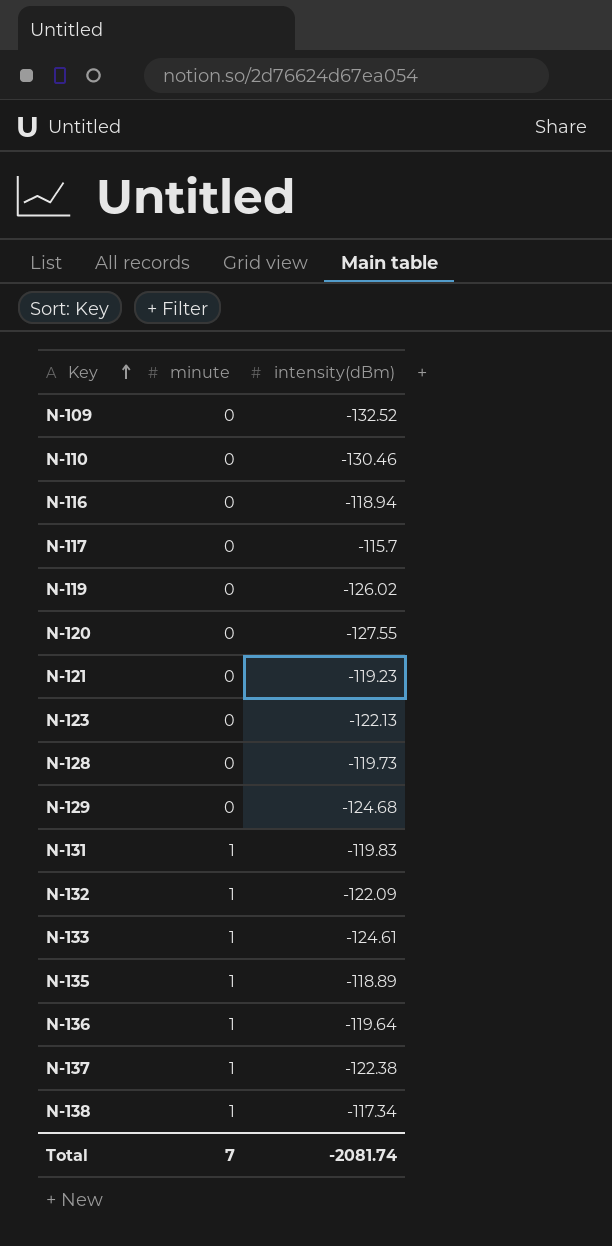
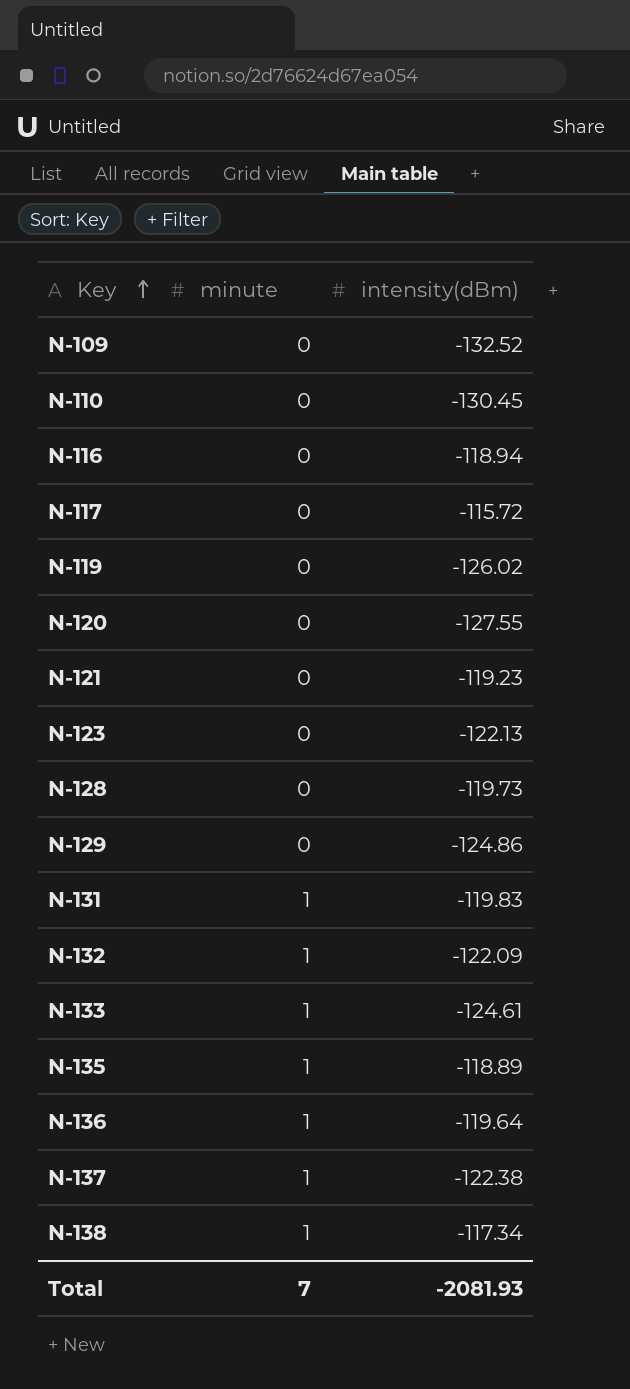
N-110 | intensity(dBm): -130.46 -> -130.45
N-117 | intensity(dBm): -115.7 -> -115.72
N-129 | intensity(dBm): -124.68 -> -124.86
Total | intensity(dBm): -2081.74 -> -2081.93

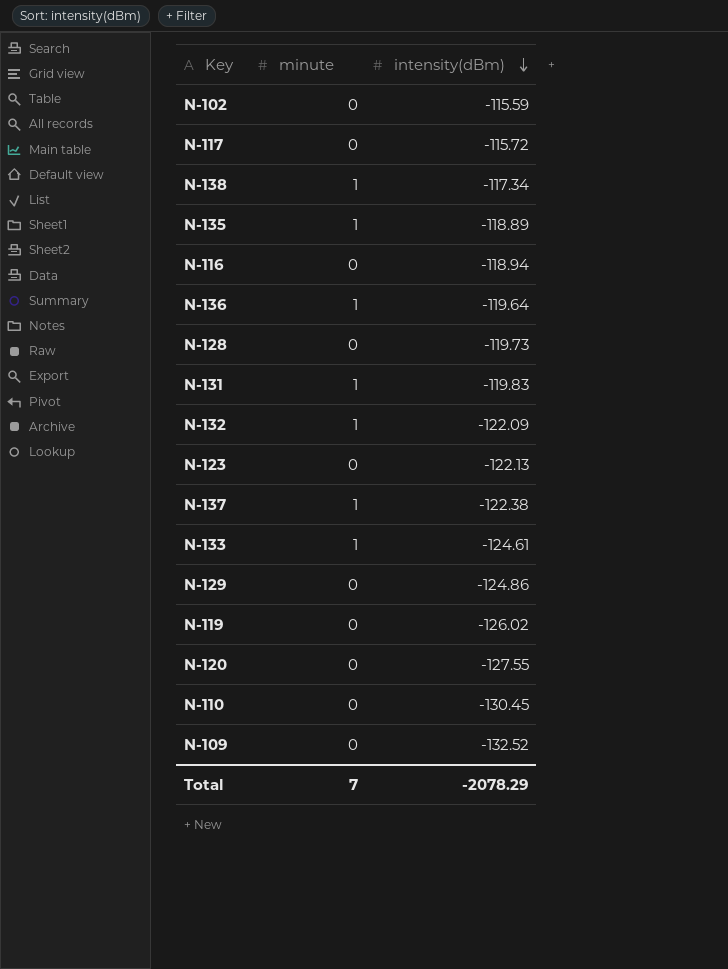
row order: Key ascending -> intensity(dBm) descending
row N-121: 0 | -119.23 -> none
row N-102: none -> 0 | -115.59
Total | intensity(dBm): -2081.93 -> -2078.29

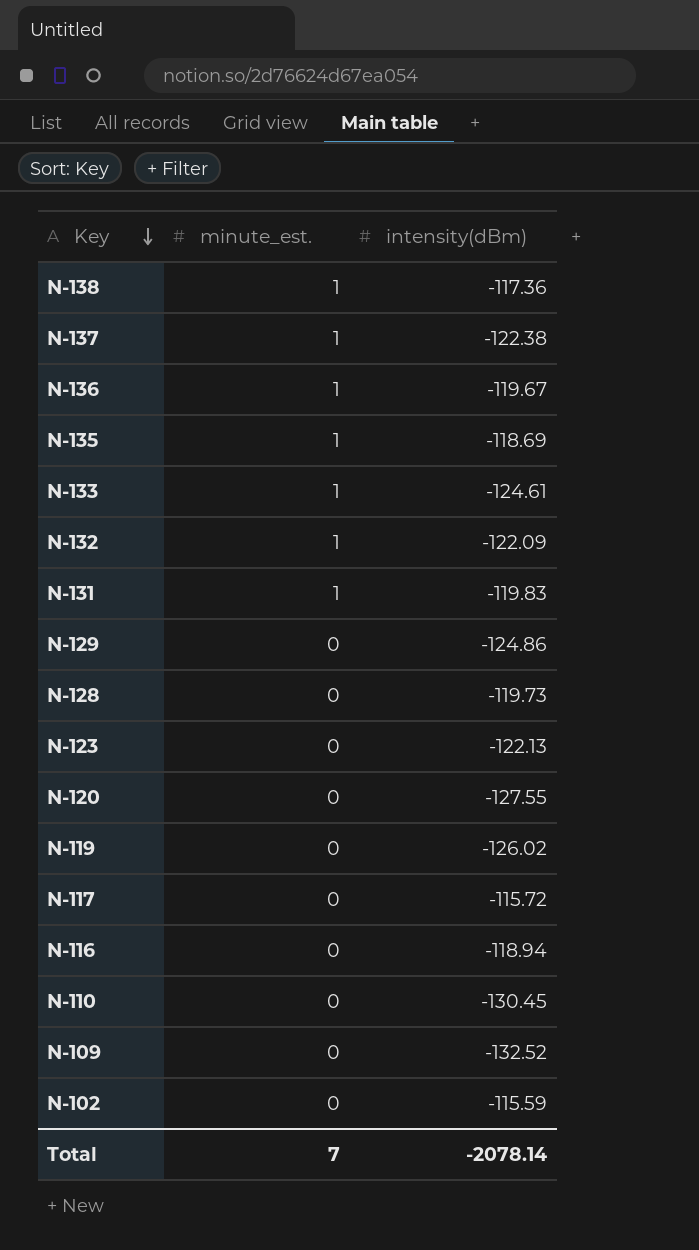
row order: intensity(dBm) descending -> Key descending
column name: minute -> minute_est.
N-138 | intensity(dBm): -117.34 -> -117.36
N-136 | intensity(dBm): -119.64 -> -119.67
N-135 | intensity(dBm): -118.89 -> -118.69
Total | intensity(dBm): -2078.29 -> -2078.14

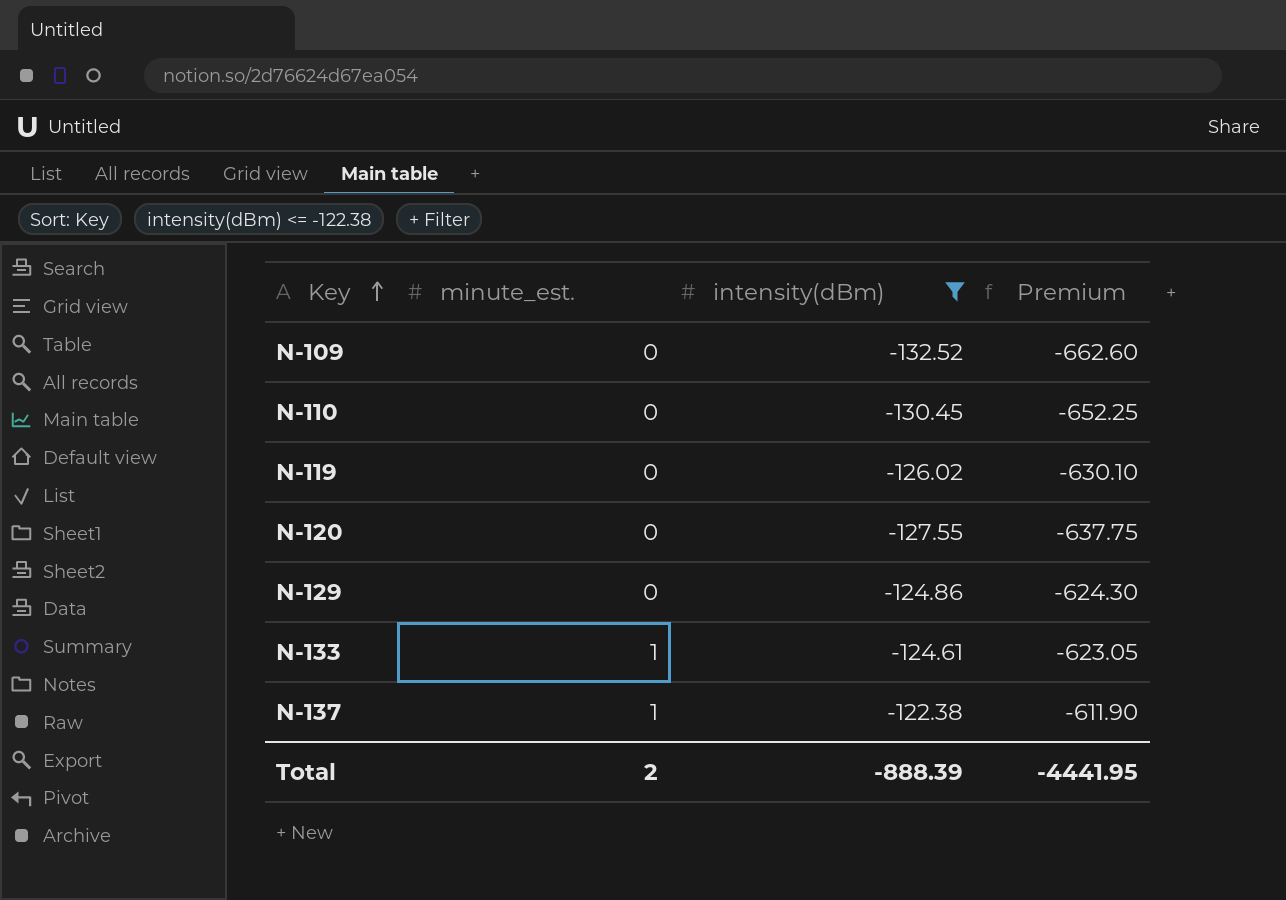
filter: none -> intensity(dBm) <= -122.38
row order: Key descending -> Key ascending
column Premium | formula: none -> [intensity(dBm)] * 5
Total | minute_est.: 7 -> 2
Total | intensity(dBm): -2078.14 -> -888.39

